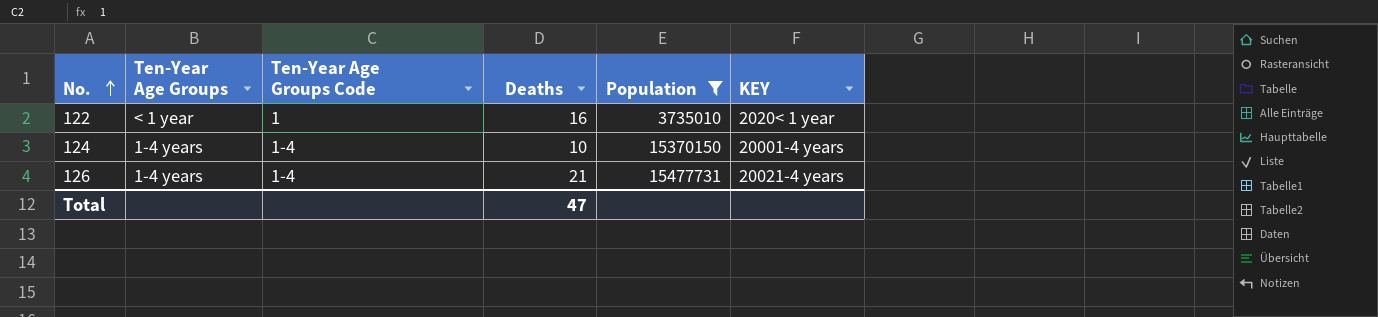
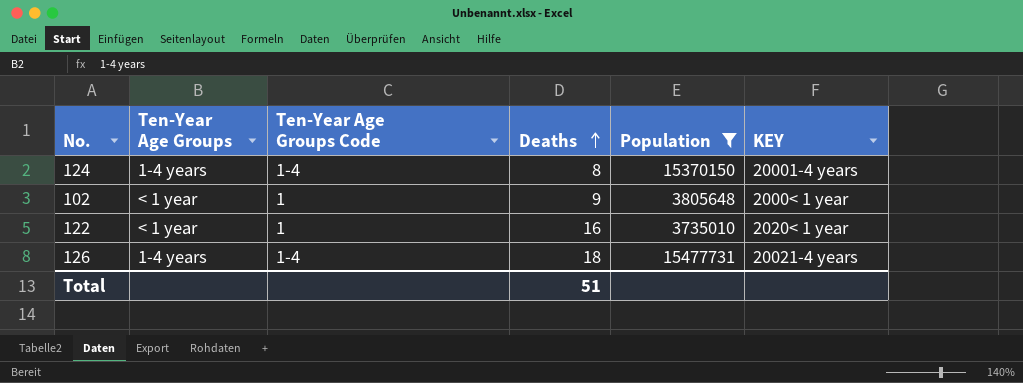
row order: No. ascending -> Deaths ascending
124 | Deaths: 10 -> 8
row 102: none -> < 1 year | 1 | 9 | 3805648 | 2000< 1 year
126 | Deaths: 21 -> 18
Total | Deaths: 47 -> 51

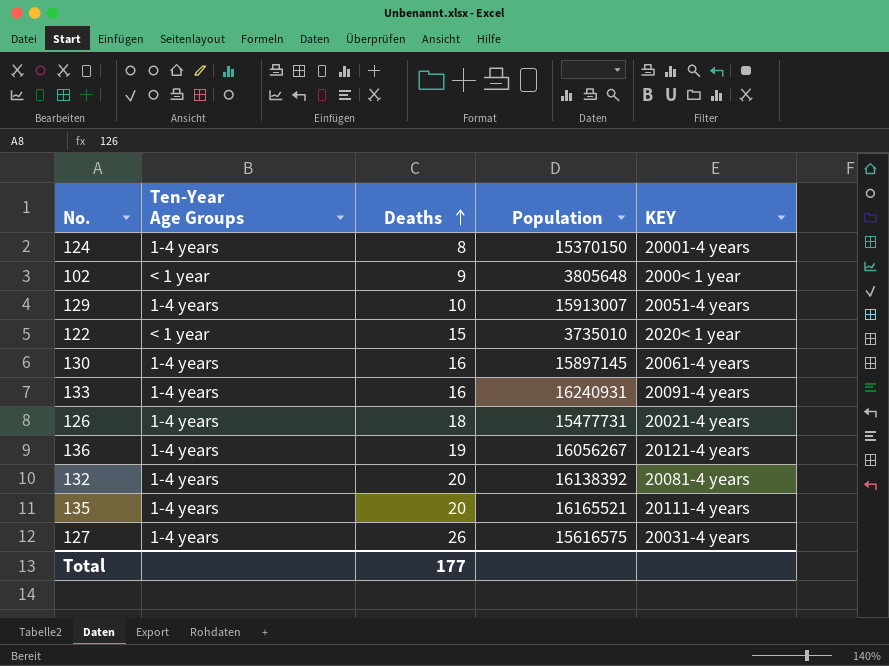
filter: Population <= 15477731 -> none
column Ten-Year Age Groups Code | position: 3 -> none
122 | Deaths: 16 -> 15
Total | Deaths: 51 -> 177

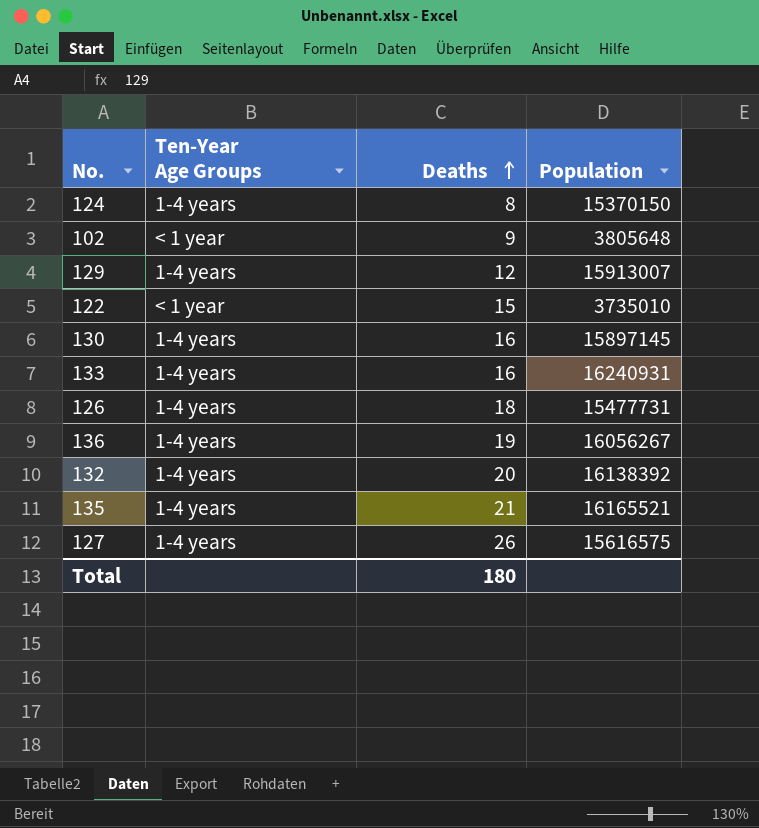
column KEY | position: 5 -> none
129 | Deaths: 10 -> 12
135 | Deaths: 20 -> 21
Total | Deaths: 177 -> 180

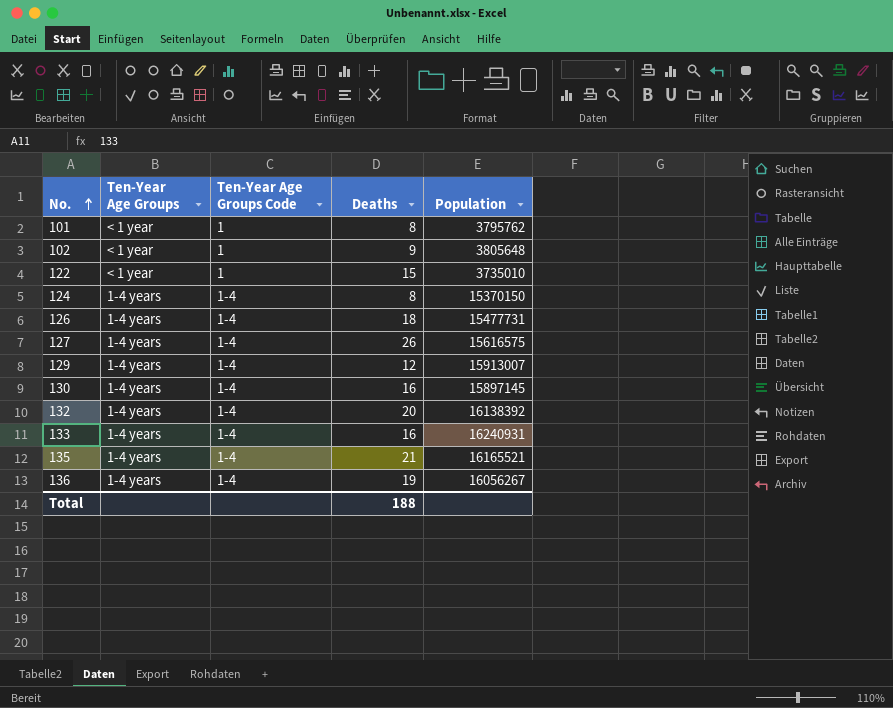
row order: Deaths ascending -> No. ascending
column Ten-Year Age Groups Code | position: none -> 3
row 101: none -> < 1 year | 1 | 8 | 3795762
Total | Deaths: 180 -> 188

